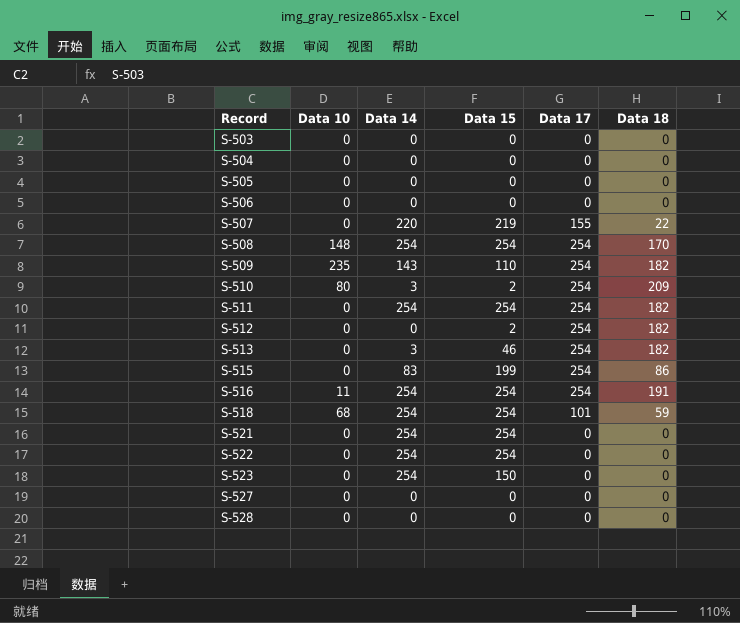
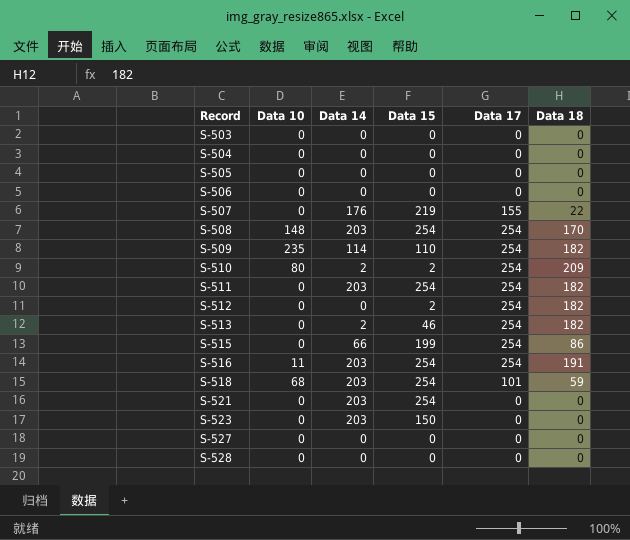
row S-522: 0 | 254 | 254 | 0 | 0 -> none
S-507 | Data 14: 220 -> 176
S-508 | Data 14: 254 -> 203
S-509 | Data 14: 143 -> 114
S-510 | Data 14: 3 -> 2
S-511 | Data 14: 254 -> 203
S-513 | Data 14: 3 -> 2
S-515 | Data 14: 83 -> 66
S-516 | Data 14: 254 -> 203
S-518 | Data 14: 254 -> 203
S-521 | Data 14: 254 -> 203
S-523 | Data 14: 254 -> 203

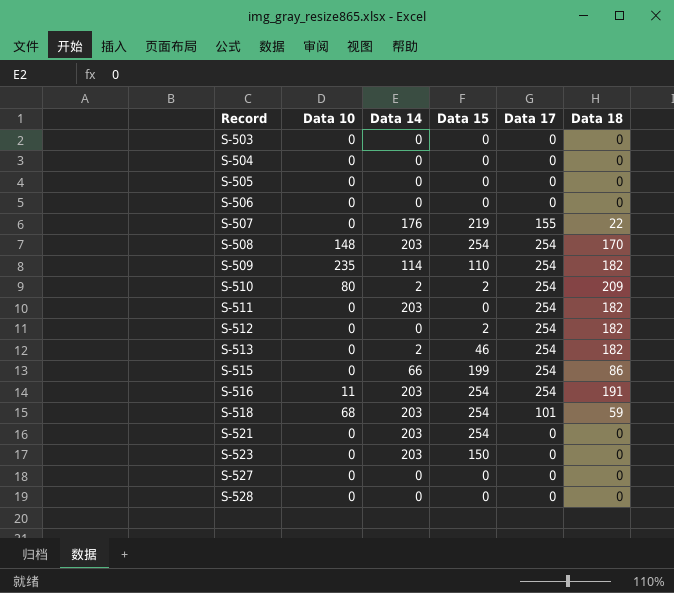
S-511 | Data 15: 254 -> 0

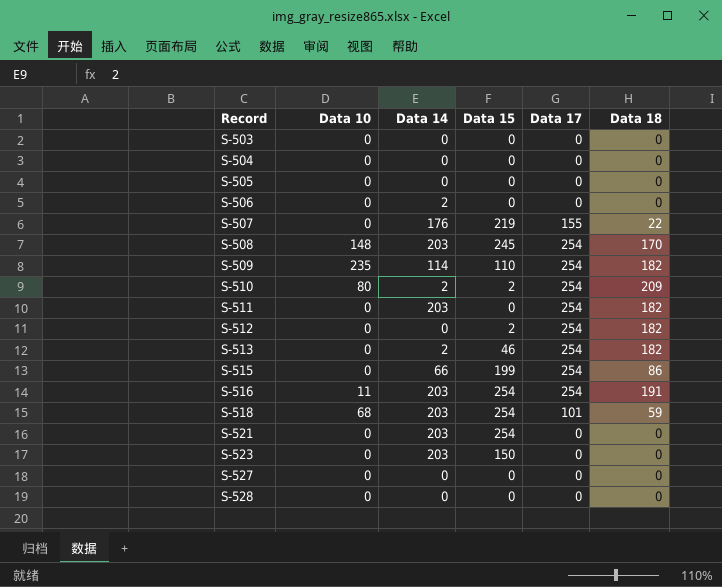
S-506 | Data 14: 0 -> 2
S-508 | Data 15: 254 -> 245

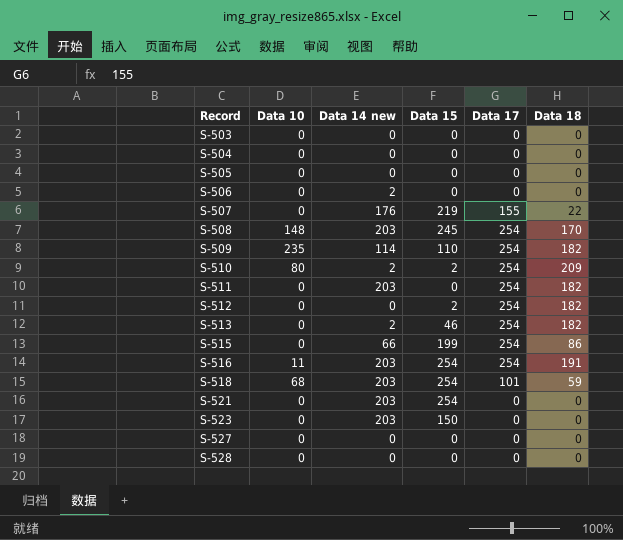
column name: Data 14 -> Data 14 new

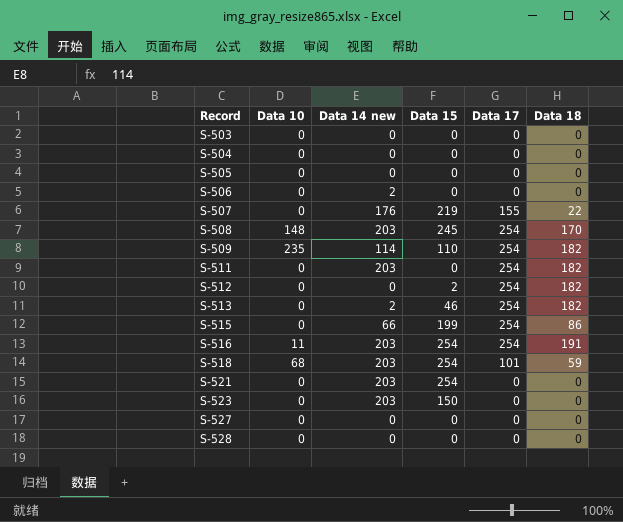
row S-510: 80 | 2 | 2 | 254 | 209 -> none

